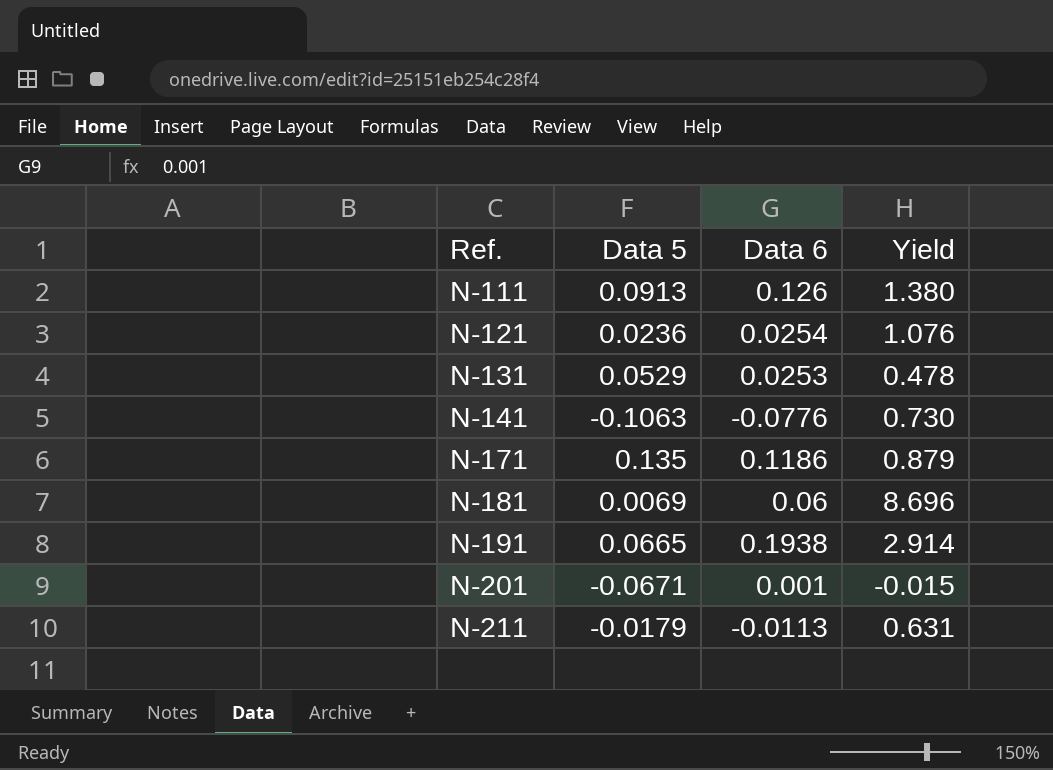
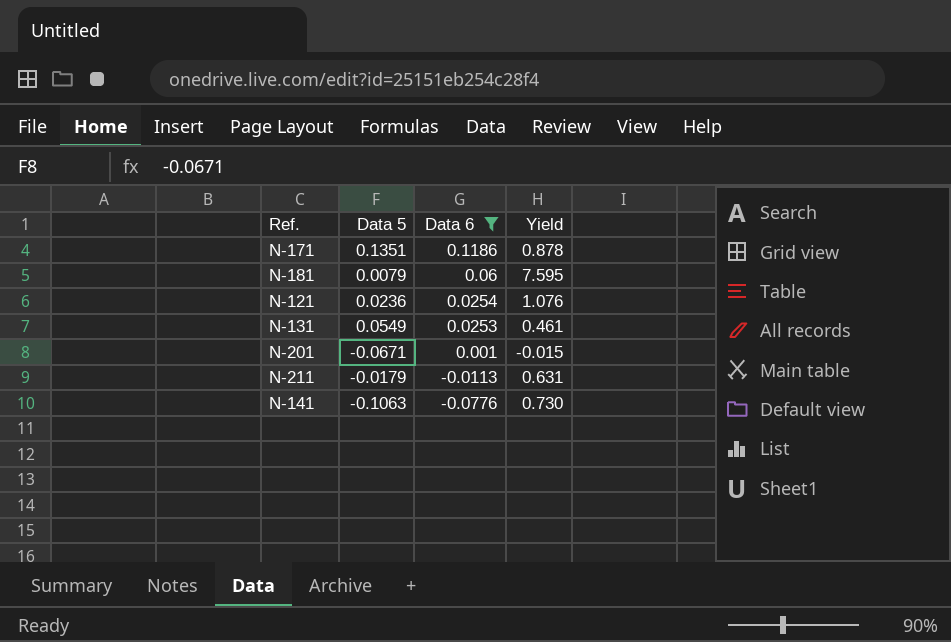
filter: none -> Data 6 <= 0.1186
row order: Ref. ascending -> Data 6 descending
N-171 | Data 5: 0.135 -> 0.1351
N-171 | Yield: 0.879 -> 0.878
N-181 | Data 5: 0.0069 -> 0.0079
N-181 | Yield: 8.696 -> 7.595
N-131 | Data 5: 0.0529 -> 0.0549
N-131 | Yield: 0.478 -> 0.461

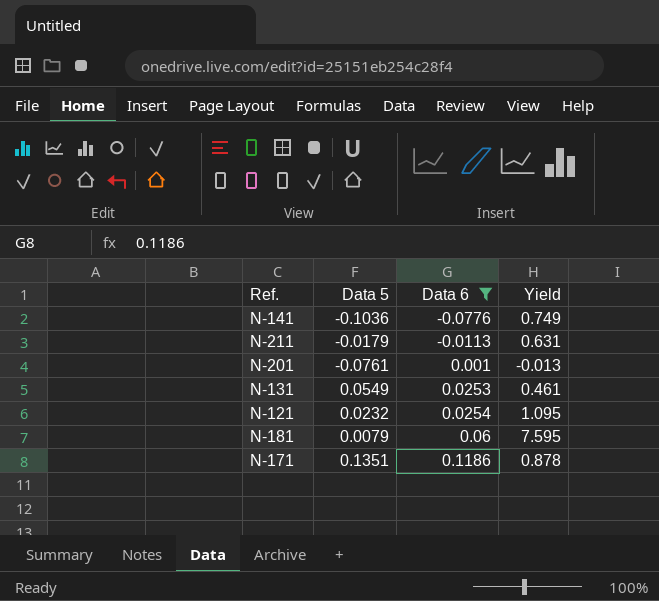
row order: Data 6 descending -> Data 6 ascending
N-141 | Data 5: -0.1063 -> -0.1036
N-141 | Yield: 0.730 -> 0.749
N-201 | Data 5: -0.0671 -> -0.0761
N-201 | Yield: -0.015 -> -0.013
N-121 | Data 5: 0.0236 -> 0.0232
N-121 | Yield: 1.076 -> 1.095

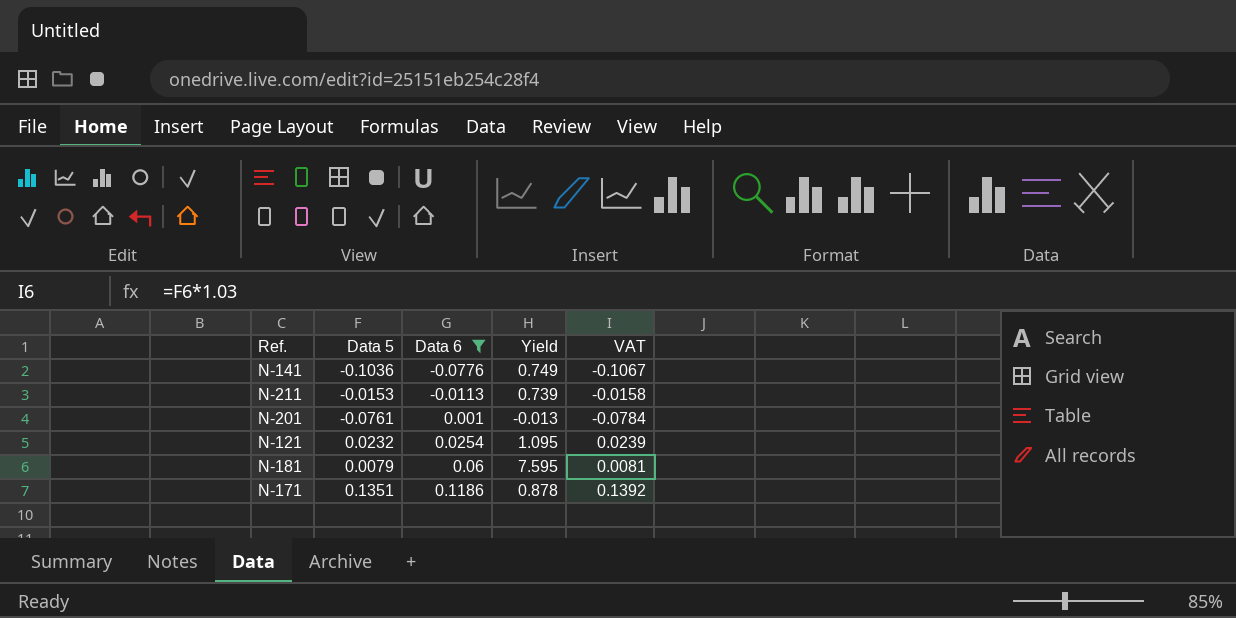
column VAT | formula: none -> [Data 5] * 1.03
row N-131: 0.0549 | 0.0253 | 0.461 -> none
N-211 | Data 5: -0.0179 -> -0.0153
N-211 | Yield: 0.631 -> 0.739

